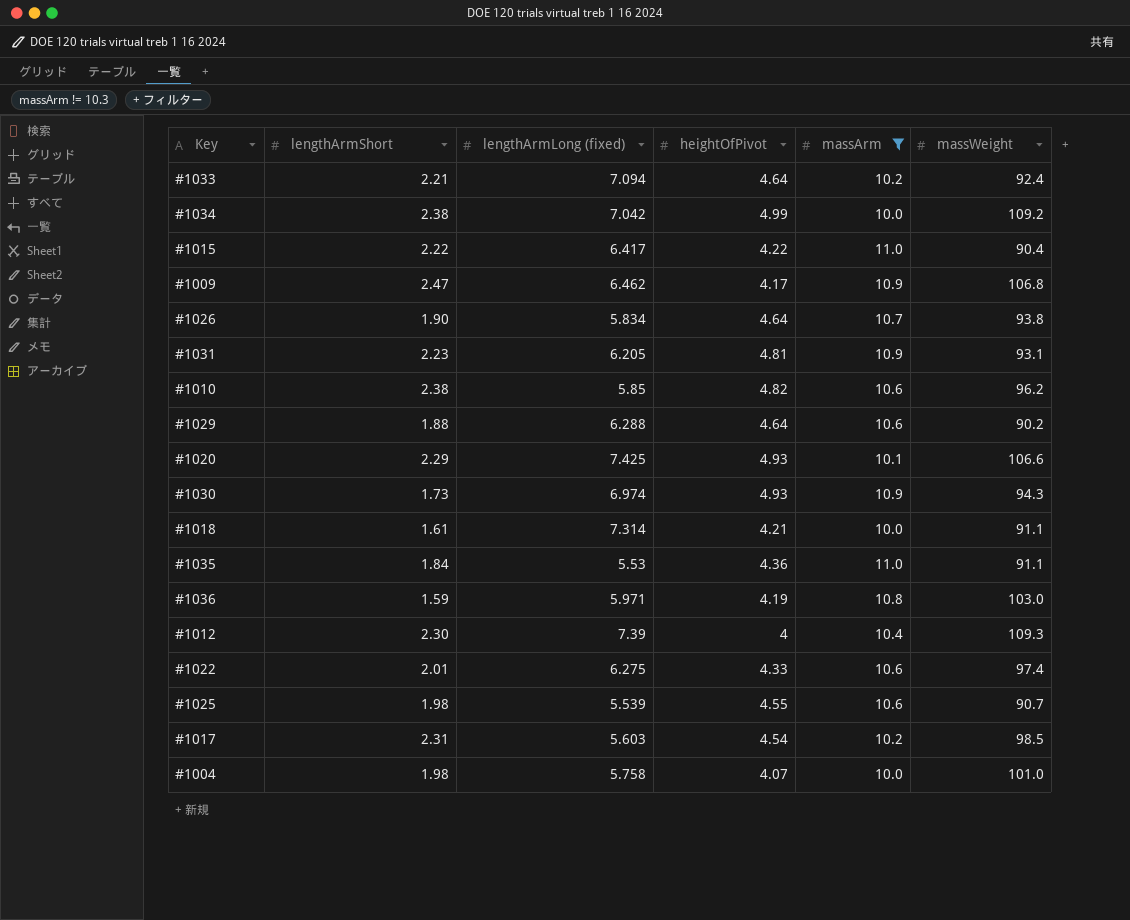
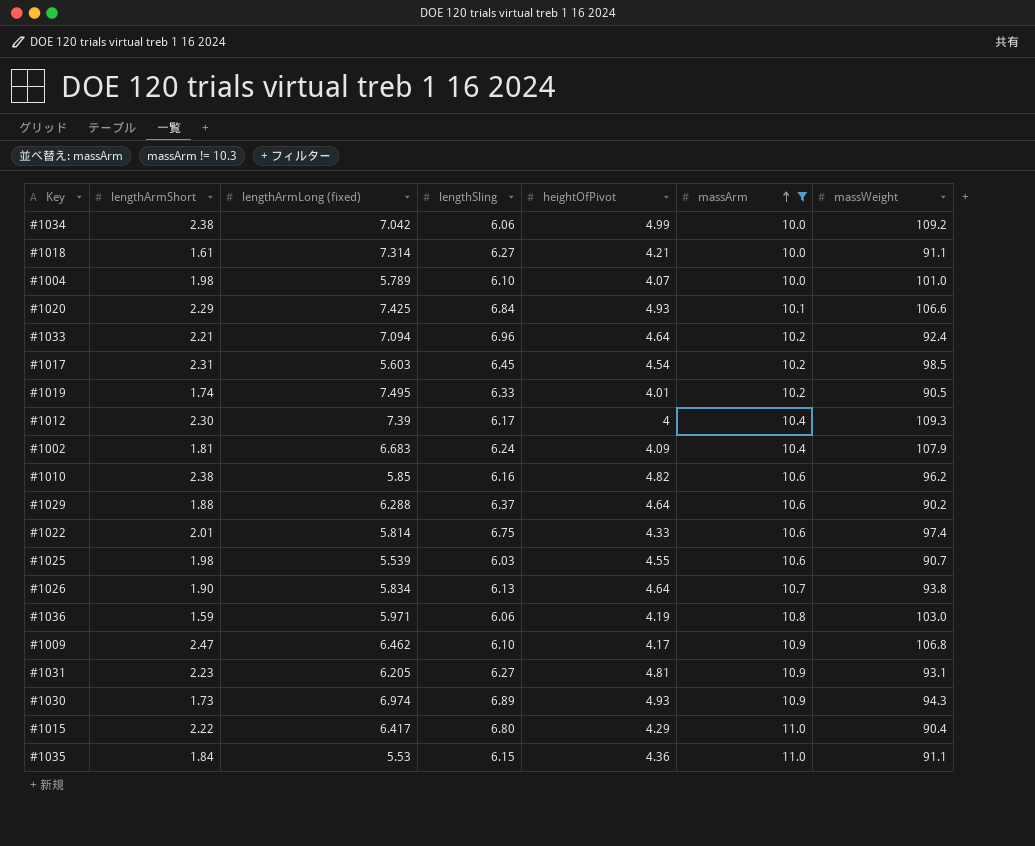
row order: none -> massArm ascending
column lengthSling | position: none -> 4
#1004 | lengthArmLong (fixed): 5.758 -> 5.789
row #1019: none -> 1.74 | 7.495 | 6.33 | 4.01 | 10.2 | 90.5
row #1002: none -> 1.81 | 6.683 | 6.24 | 4.09 | 10.4 | 107.9
#1022 | lengthArmLong (fixed): 6.275 -> 5.814
#1015 | heightOfPivot: 4.22 -> 4.29

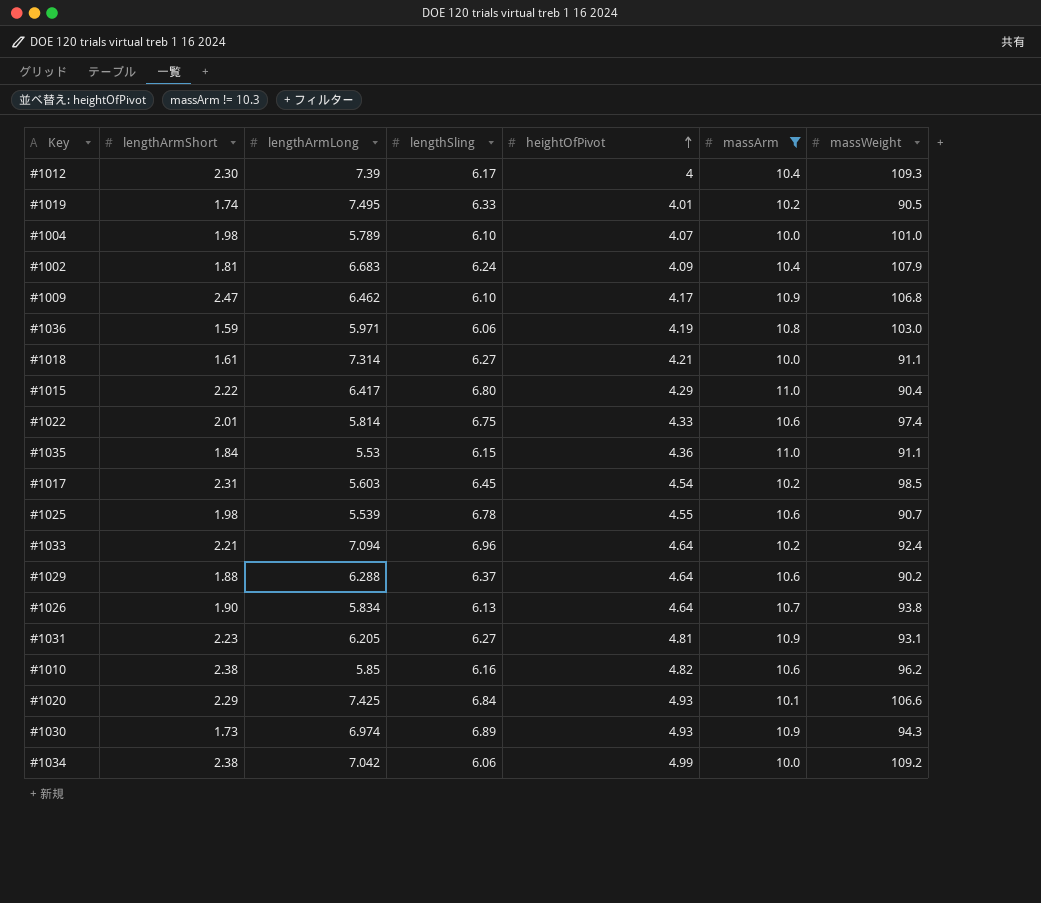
row order: massArm ascending -> heightOfPivot ascending
column name: lengthArmLong (fixed) -> lengthArmLong
#1025 | lengthSling: 6.03 -> 6.78

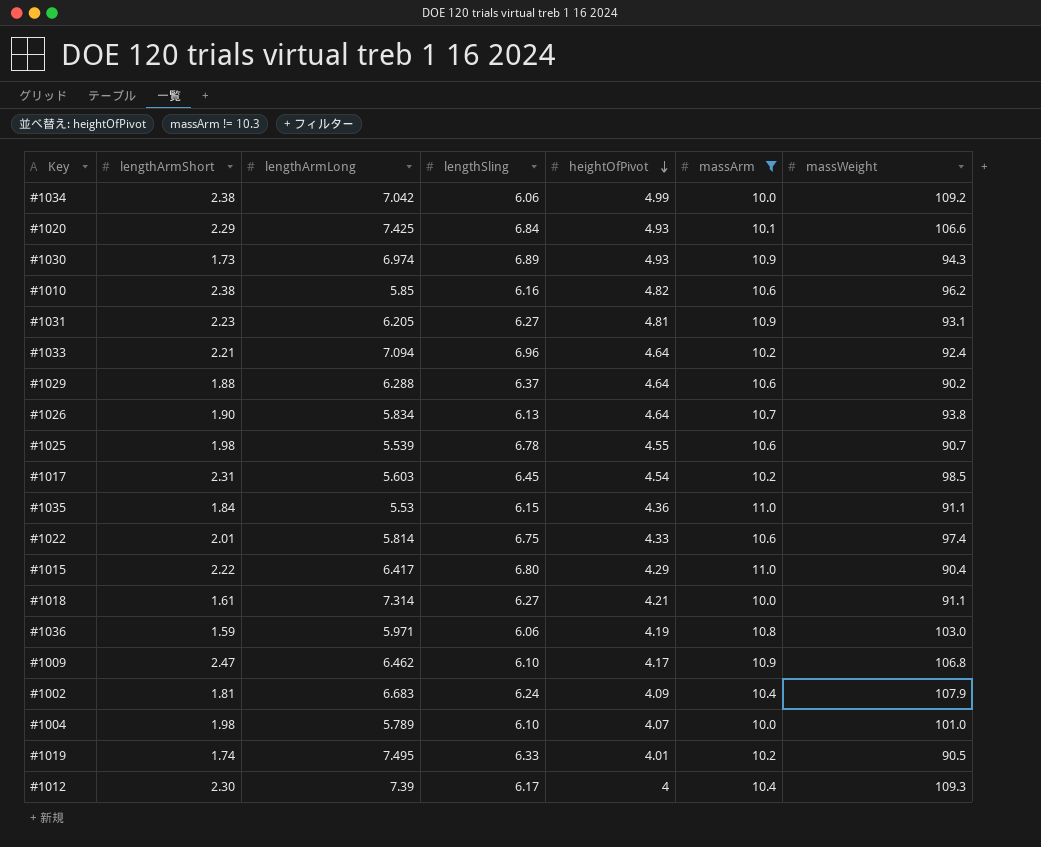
row order: heightOfPivot ascending -> heightOfPivot descending

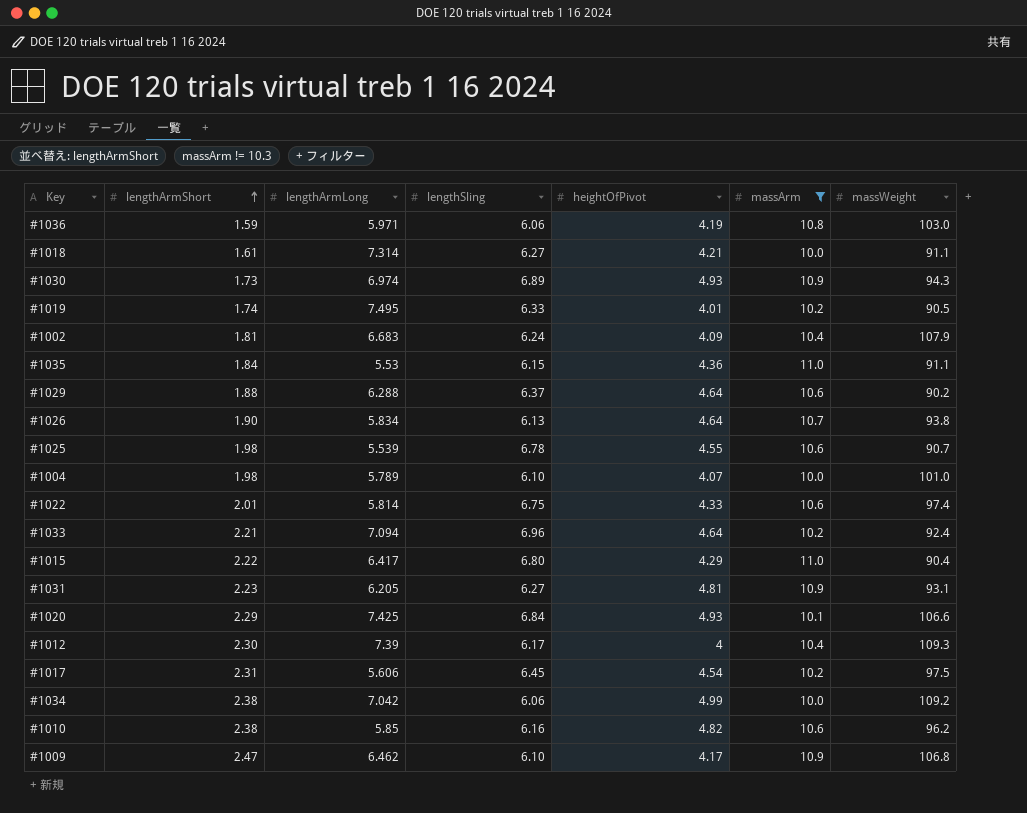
row order: heightOfPivot descending -> lengthArmShort ascending
#1017 | lengthArmLong: 5.603 -> 5.606
#1017 | massWeight: 98.5 -> 97.5

